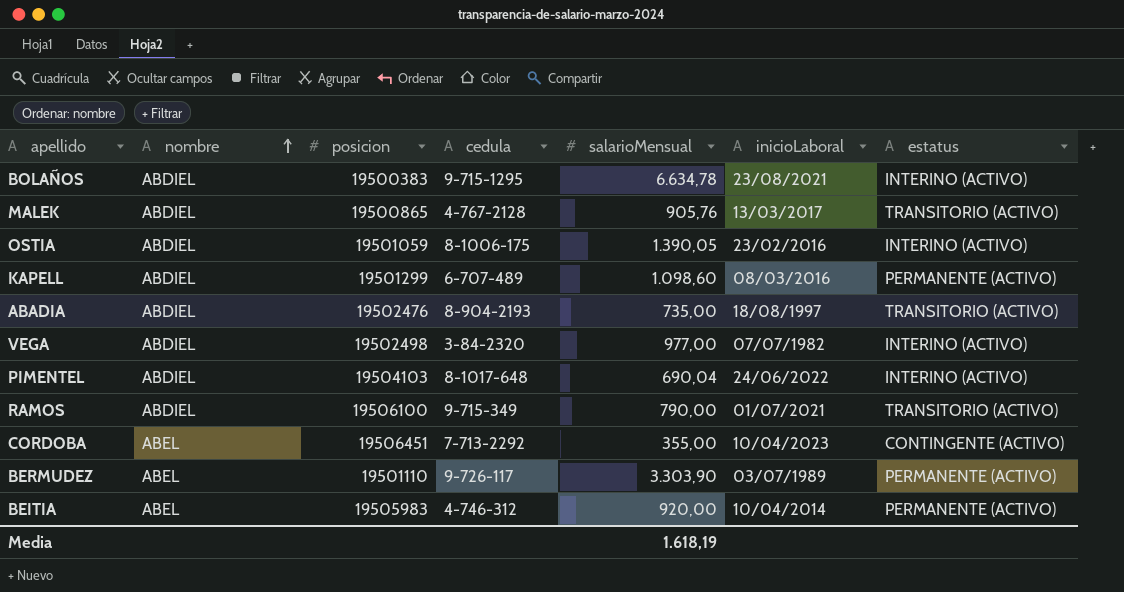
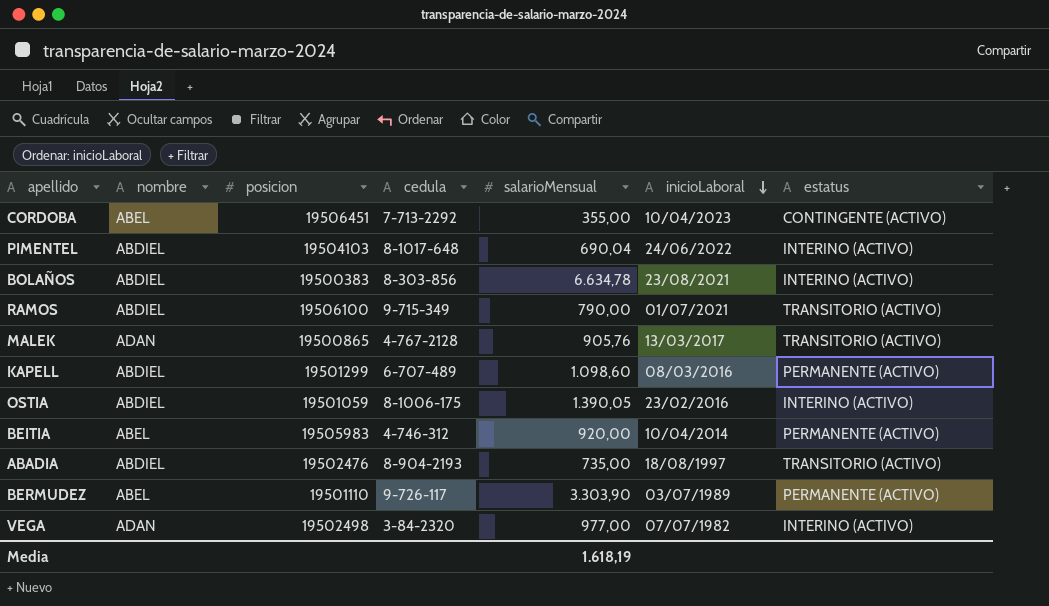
row order: nombre ascending -> inicioLaboral descending
BOLAÑOS | cedula: 9-715-1295 -> 8-303-856
MALEK | nombre: ABDIEL -> ADAN
VEGA | nombre: ABDIEL -> ADAN

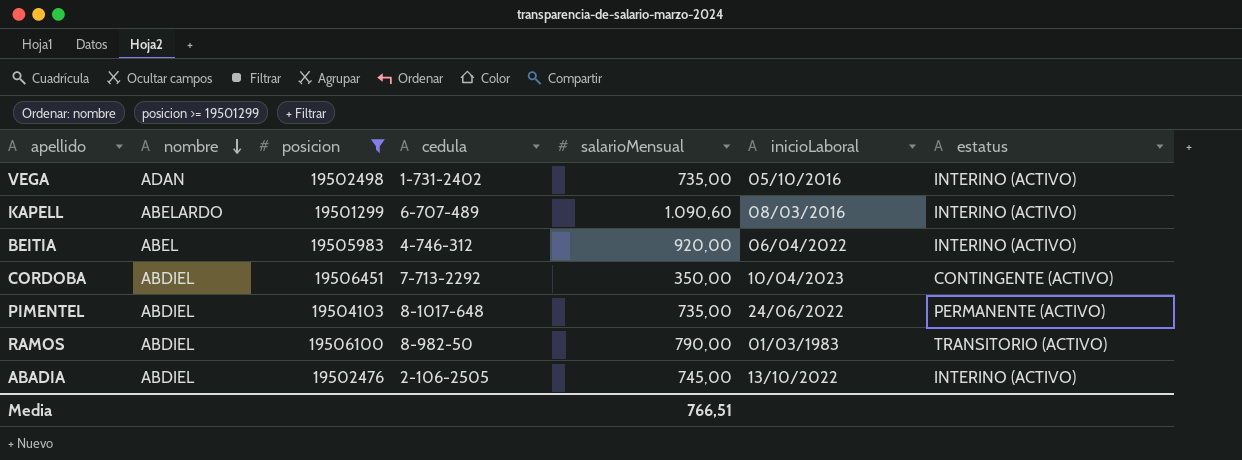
filter: none -> posicion >= 19501299
row order: inicioLaboral descending -> nombre descending
VEGA | cedula: 3-84-2320 -> 1-731-2402
VEGA | salarioMensual: 977,00 -> 735,00
VEGA | inicioLaboral: 07/07/1982 -> 05/10/2016
KAPELL | nombre: ABDIEL -> ABELARDO
KAPELL | salarioMensual: 1.098,60 -> 1.090,60
KAPELL | estatus: PERMANENTE (ACTIVO) -> INTERINO (ACTIVO)
BEITIA | inicioLaboral: 10/04/2014 -> 06/04/2022
BEITIA | estatus: PERMANENTE (ACTIVO) -> INTERINO (ACTIVO)
CORDOBA | nombre: ABEL -> ABDIEL
CORDOBA | salarioMensual: 355,00 -> 350,00
PIMENTEL | salarioMensual: 690,04 -> 735,00
PIMENTEL | estatus: INTERINO (ACTIVO) -> PERMANENTE (ACTIVO)
RAMOS | cedula: 9-715-349 -> 8-982-50
RAMOS | inicioLaboral: 01/07/2021 -> 01/03/1983
ABADIA | cedula: 8-904-2193 -> 2-106-2505
ABADIA | salarioMensual: 735,00 -> 745,00
ABADIA | inicioLaboral: 18/08/1997 -> 13/10/2022
ABADIA | estatus: TRANSITORIO (ACTIVO) -> INTERINO (ACTIVO)
Media | salarioMensual: 1.618,19 -> 766,51

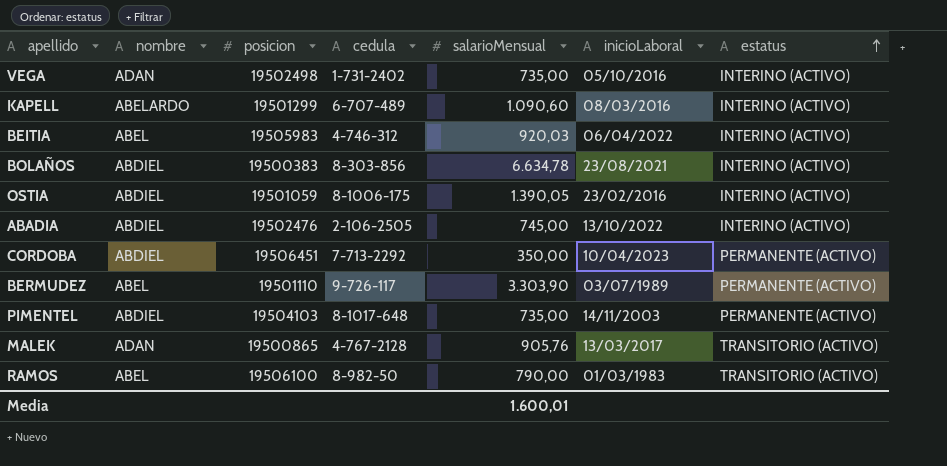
filter: posicion >= 19501299 -> none
row order: nombre descending -> estatus ascending
BEITIA | salarioMensual: 920,00 -> 920,03
CORDOBA | estatus: CONTINGENTE (ACTIVO) -> PERMANENTE (ACTIVO)
PIMENTEL | inicioLaboral: 24/06/2022 -> 14/11/2003
RAMOS | nombre: ABDIEL -> ABEL
Media | salarioMensual: 766,51 -> 1.600,01

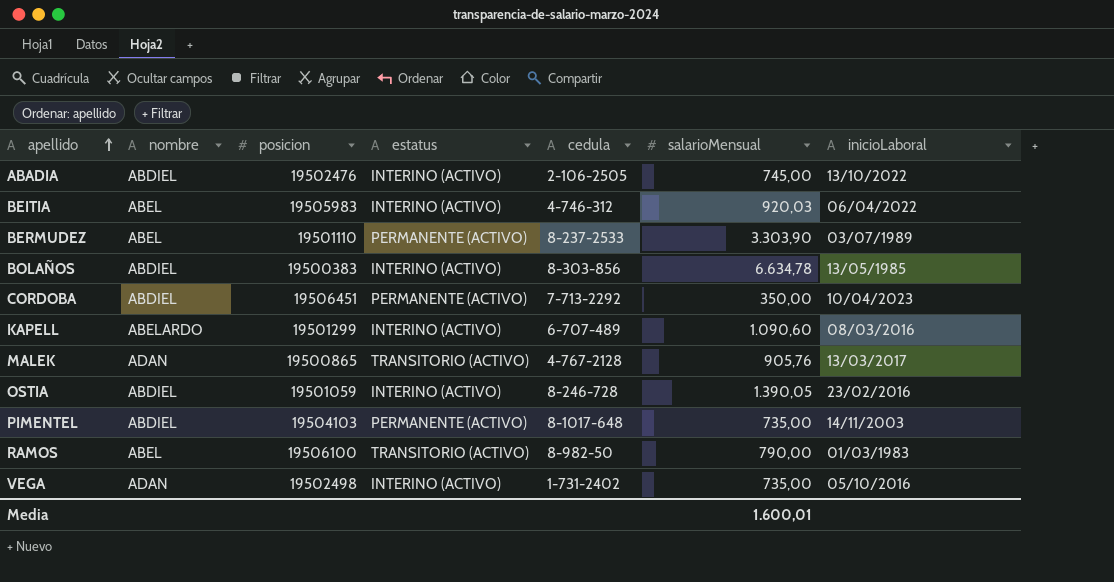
row order: estatus ascending -> apellido ascending
column estatus | position: 7 -> 4
BERMUDEZ | cedula: 9-726-117 -> 8-237-2533
BOLAÑOS | inicioLaboral: 23/08/2021 -> 13/05/1985
OSTIA | cedula: 8-1006-175 -> 8-246-728

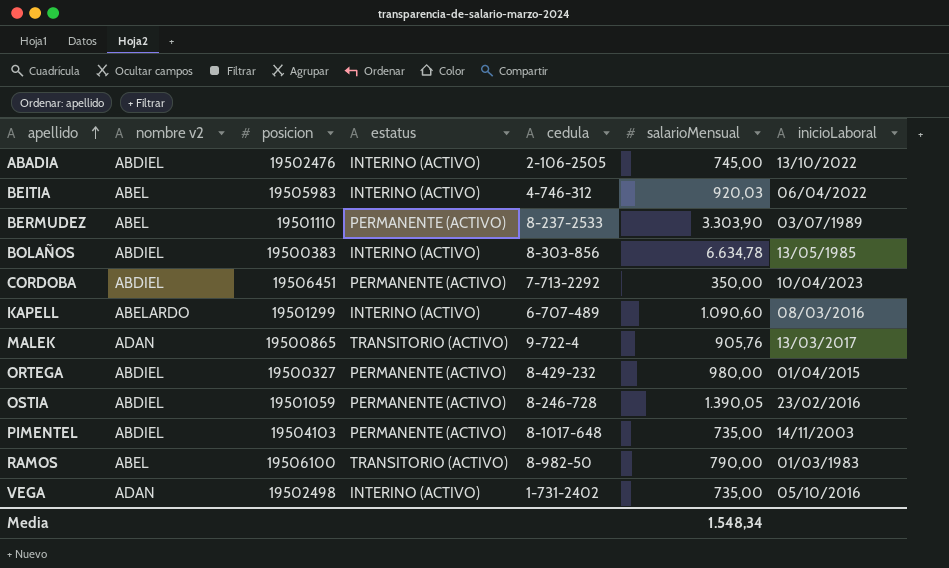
column name: nombre -> nombre v2
MALEK | cedula: 4-767-2128 -> 9-722-4
row ORTEGA: none -> ABDIEL | 19500327 | PERMANENTE (ACTIVO) | 8-429-232 | 980,00 | 01/04/2015
OSTIA | estatus: INTERINO (ACTIVO) -> PERMANENTE (ACTIVO)
Media | salarioMensual: 1.600,01 -> 1.548,34

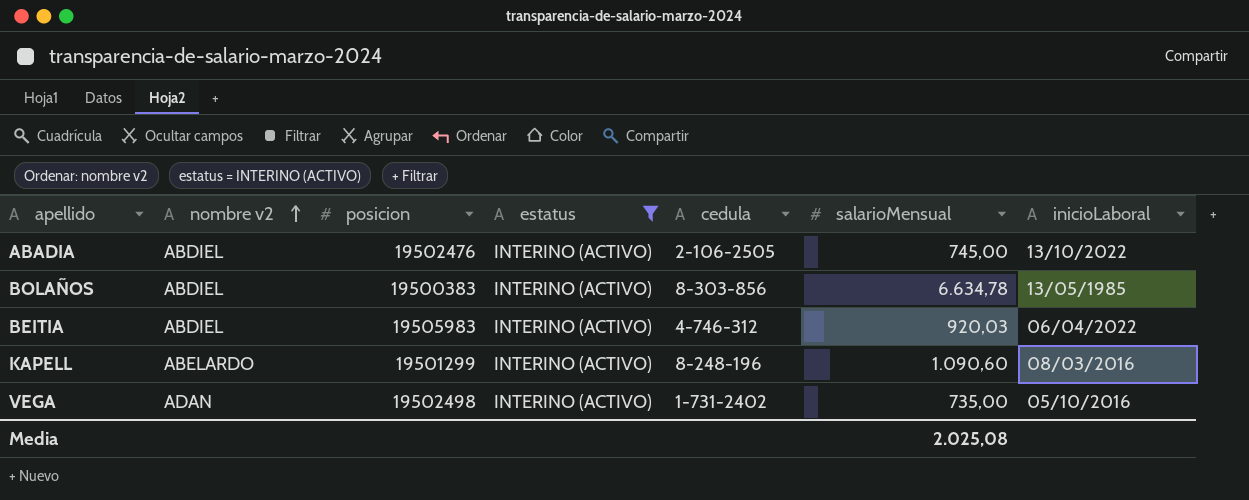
filter: none -> estatus = INTERINO (ACTIVO)
row order: apellido ascending -> nombre v2 ascending
BEITIA | nombre v2: ABEL -> ABDIEL
KAPELL | cedula: 6-707-489 -> 8-248-196
Media | salarioMensual: 1.548,34 -> 2.025,08

